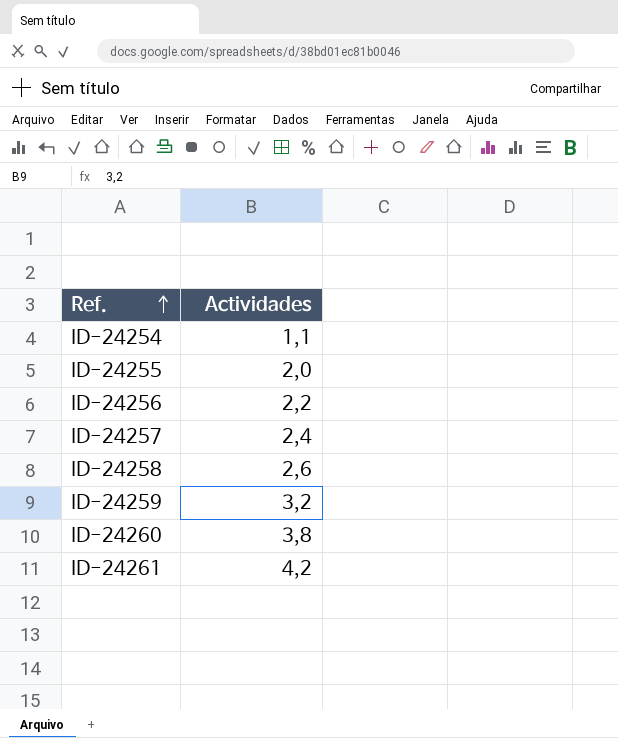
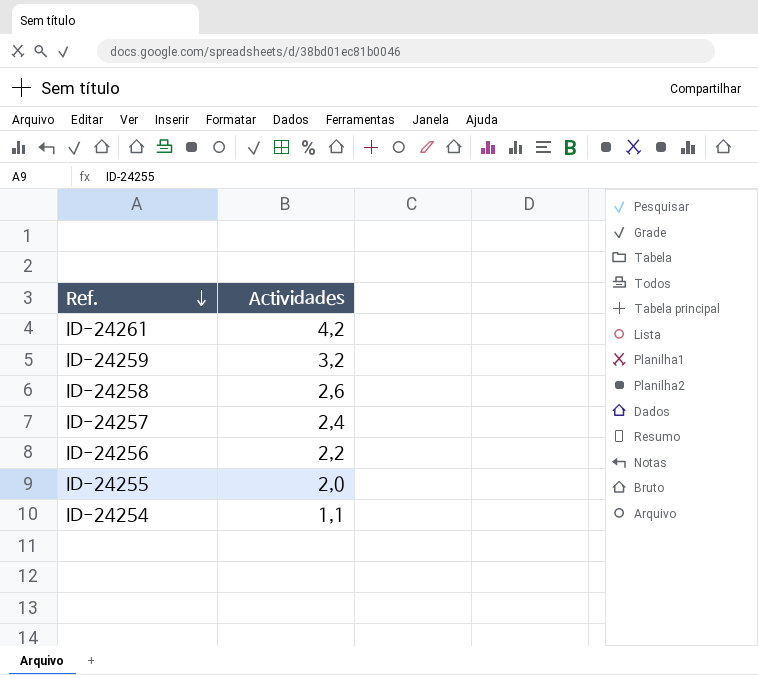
row order: Ref. ascending -> Ref. descending
row ID-24260: 3,8 -> none

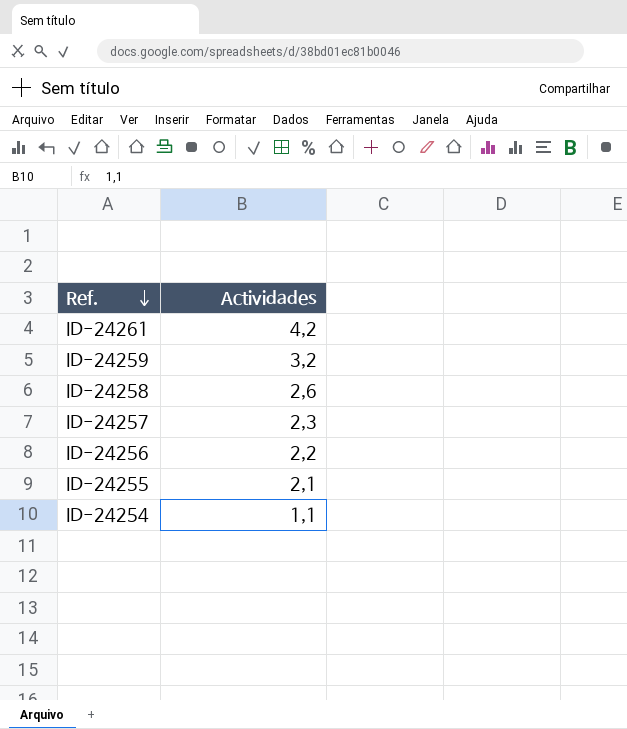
ID-24257 | Actividades: 2,4 -> 2,3
ID-24255 | Actividades: 2,0 -> 2,1

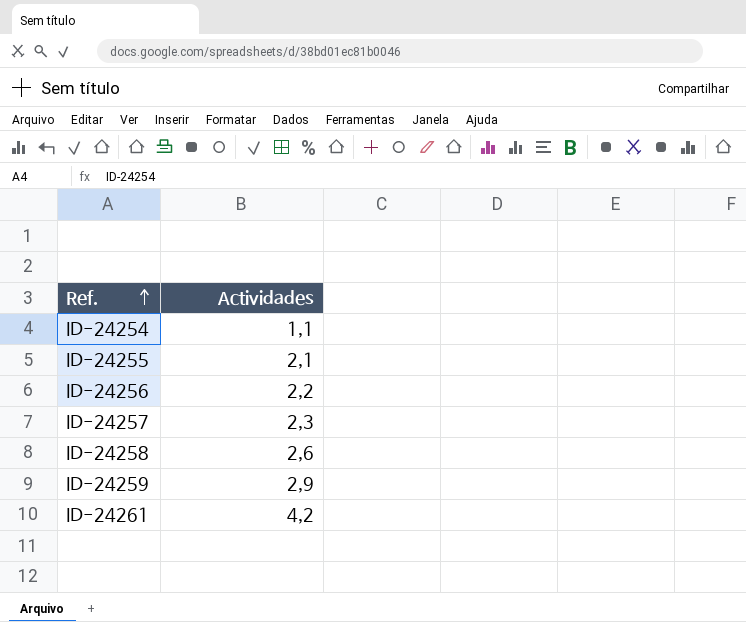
row order: Ref. descending -> Ref. ascending
ID-24259 | Actividades: 3,2 -> 2,9

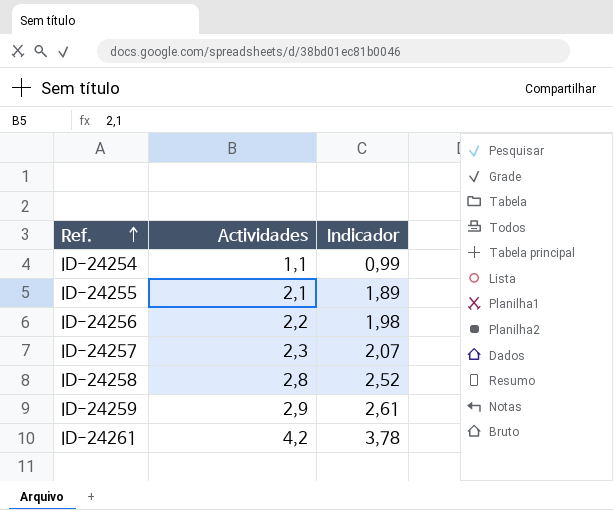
column Indicador | formula: none -> [Actividades] * 0,9
ID-24258 | Actividades: 2,6 -> 2,8

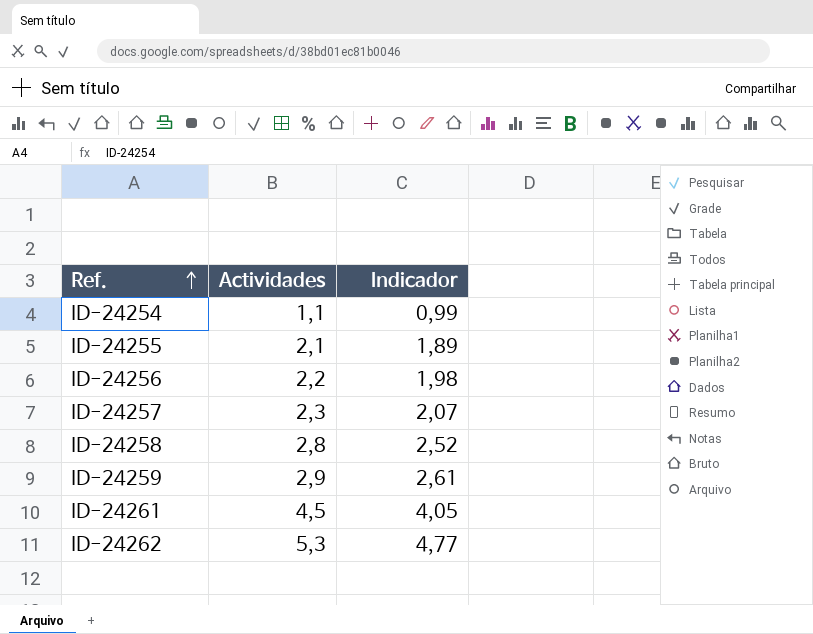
ID-24261 | Actividades: 4,2 -> 4,5
ID-24261 | Indicador: 3,78 -> 4,05
row ID-24262: none -> 5,3 | 4,77

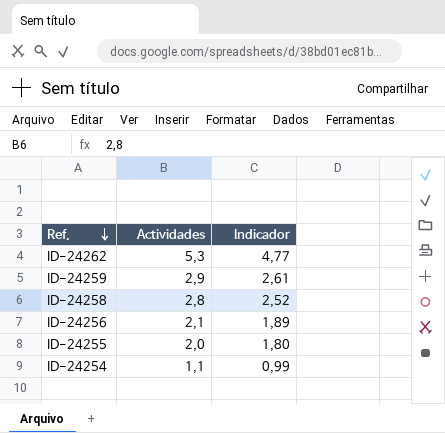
row order: Ref. ascending -> Ref. descending
row ID-24257: 2,3 | 2,07 -> none
row ID-24261: 4,5 | 4,05 -> none
ID-24256 | Actividades: 2,2 -> 2,1
ID-24256 | Indicador: 1,98 -> 1,89
ID-24255 | Actividades: 2,1 -> 2,0
ID-24255 | Indicador: 1,89 -> 1,80

